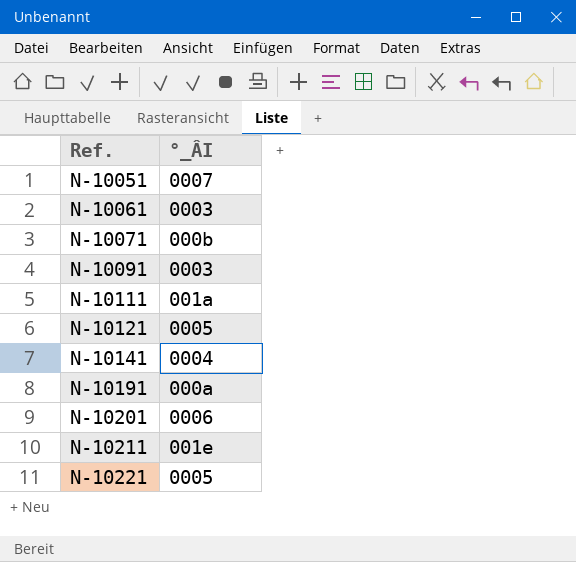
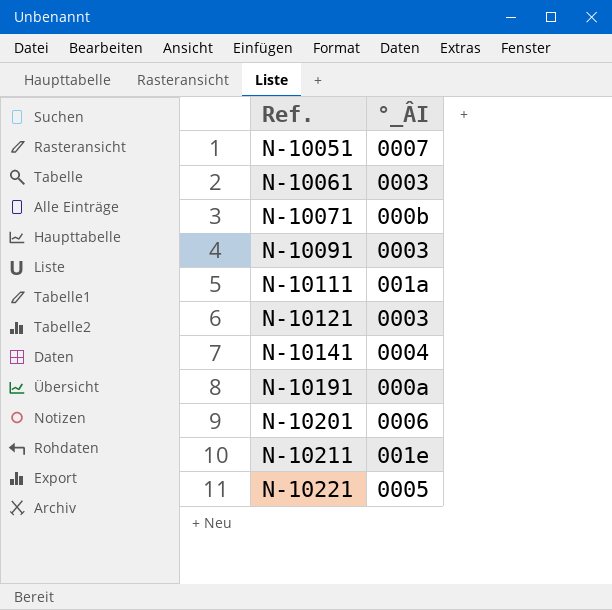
N-10121 | °_ÂI: 0005 -> 0003

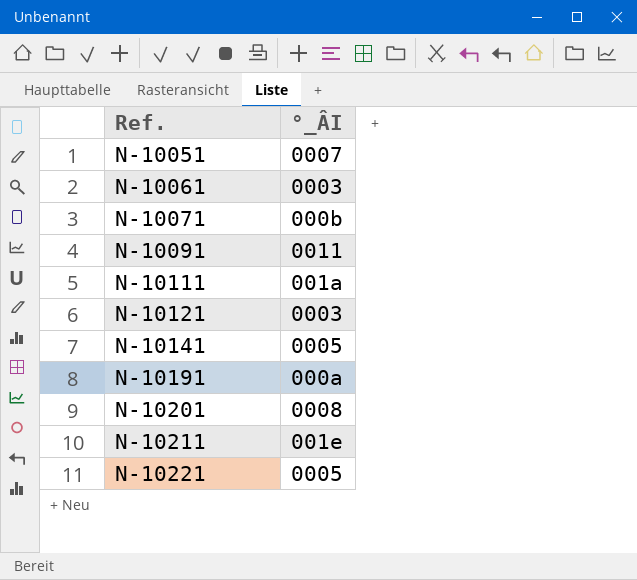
N-10091 | °_ÂI: 0003 -> 0011
N-10141 | °_ÂI: 0004 -> 0005
N-10201 | °_ÂI: 0006 -> 0008

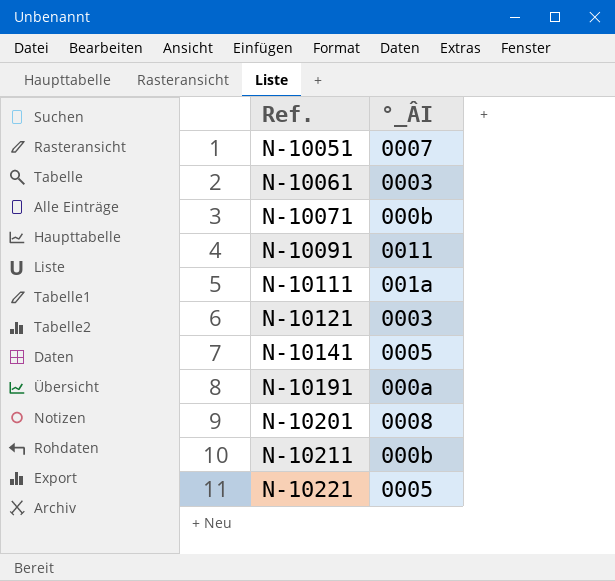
N-10211 | °_ÂI: 001e -> 000b

